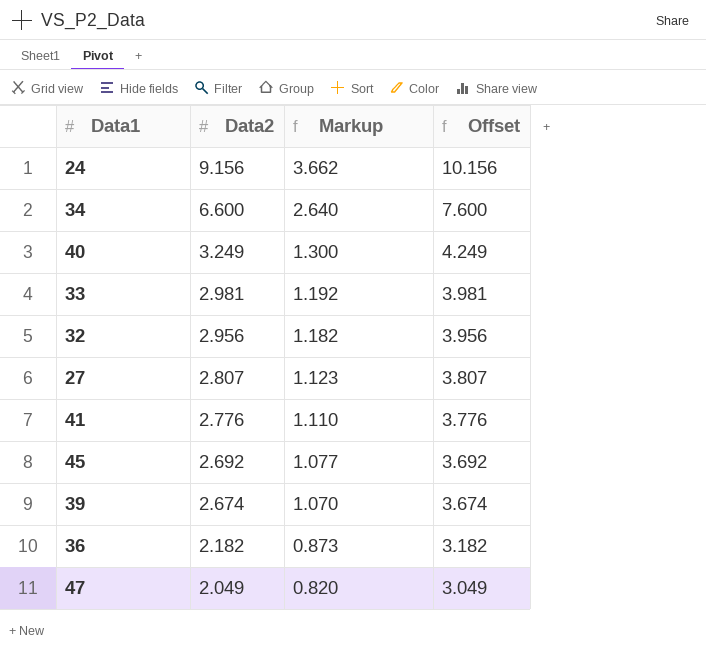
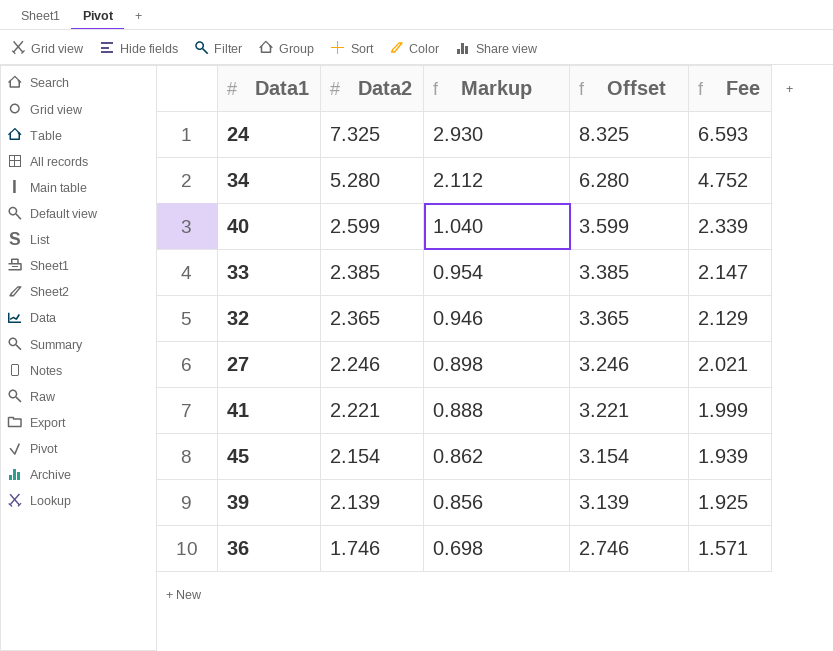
column Fee | formula: none -> [Data2] * 0.9
row 47: 2.049 | 0.820 | 3.049 -> none
24 | Data2: 9.156 -> 7.325
24 | Markup: 3.662 -> 2.930
24 | Offset: 10.156 -> 8.325
34 | Data2: 6.600 -> 5.280
34 | Markup: 2.640 -> 2.112
34 | Offset: 7.600 -> 6.280
40 | Data2: 3.249 -> 2.599
40 | Markup: 1.300 -> 1.040
40 | Offset: 4.249 -> 3.599
33 | Data2: 2.981 -> 2.385
33 | Markup: 1.192 -> 0.954
33 | Offset: 3.981 -> 3.385
32 | Data2: 2.956 -> 2.365
32 | Markup: 1.182 -> 0.946
32 | Offset: 3.956 -> 3.365
27 | Data2: 2.807 -> 2.246
27 | Markup: 1.123 -> 0.898
27 | Offset: 3.807 -> 3.246
41 | Data2: 2.776 -> 2.221
41 | Markup: 1.110 -> 0.888
41 | Offset: 3.776 -> 3.221
45 | Data2: 2.692 -> 2.154
45 | Markup: 1.077 -> 0.862
45 | Offset: 3.692 -> 3.154
39 | Data2: 2.674 -> 2.139
39 | Markup: 1.070 -> 0.856
39 | Offset: 3.674 -> 3.139
36 | Data2: 2.182 -> 1.746
36 | Markup: 0.873 -> 0.698
36 | Offset: 3.182 -> 2.746

